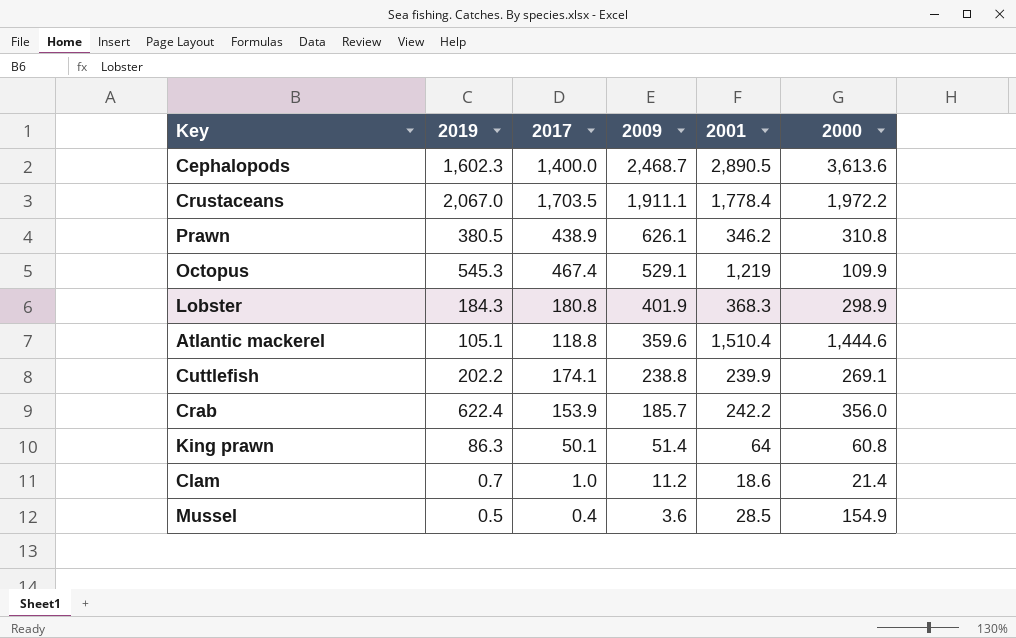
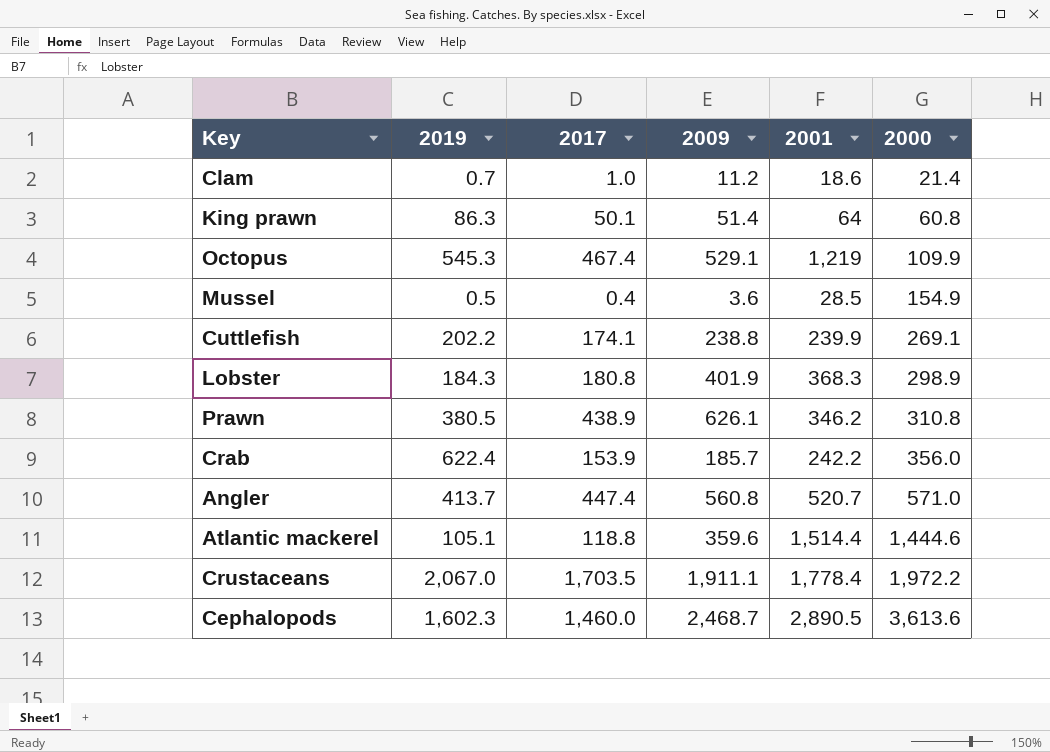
row order: 2009 descending -> 2000 ascending
row Angler: none -> 413.7 | 447.4 | 560.8 | 520.7 | 571.0
Atlantic mackerel | 2001: 1,510.4 -> 1,514.4
Cephalopods | 2017: 1,400.0 -> 1,460.0

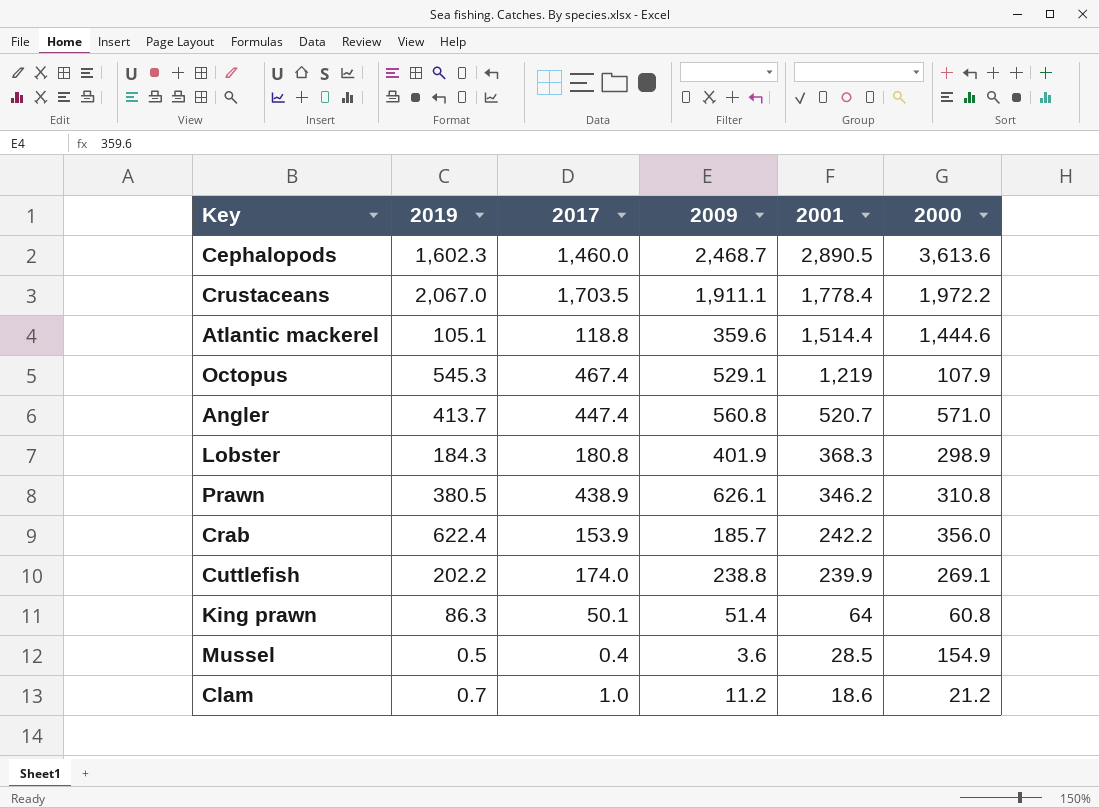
row order: 2000 ascending -> 2001 descending
Octopus | 2000: 109.9 -> 107.9
Cuttlefish | 2017: 174.1 -> 174.0
Clam | 2000: 21.4 -> 21.2

